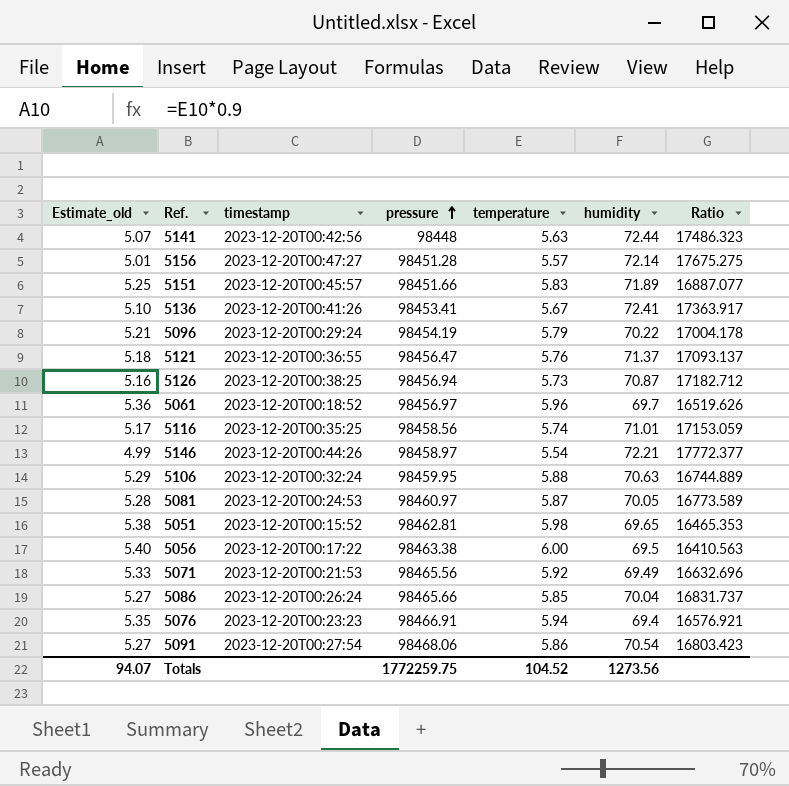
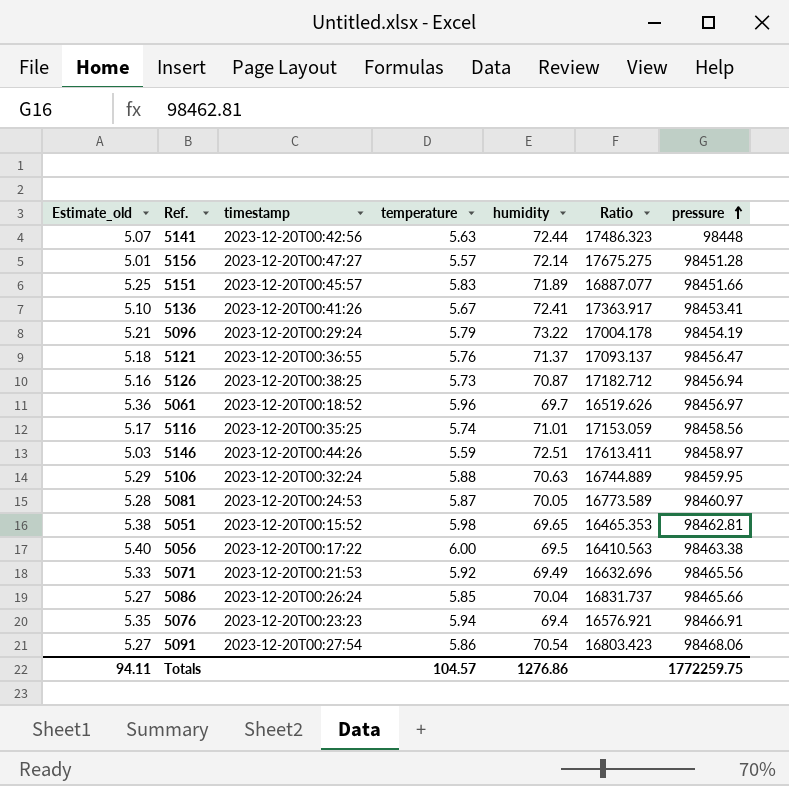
column pressure | position: 4 -> 7
5096 | humidity: 70.22 -> 73.22
5146 | Estimate_old: 4.99 -> 5.03
5146 | temperature: 5.54 -> 5.59
5146 | humidity: 72.21 -> 72.51
5146 | Ratio: 17772.377 -> 17613.411
Totals | Estimate_old: 94.07 -> 94.11
Totals | temperature: 104.52 -> 104.57
Totals | humidity: 1273.56 -> 1276.86

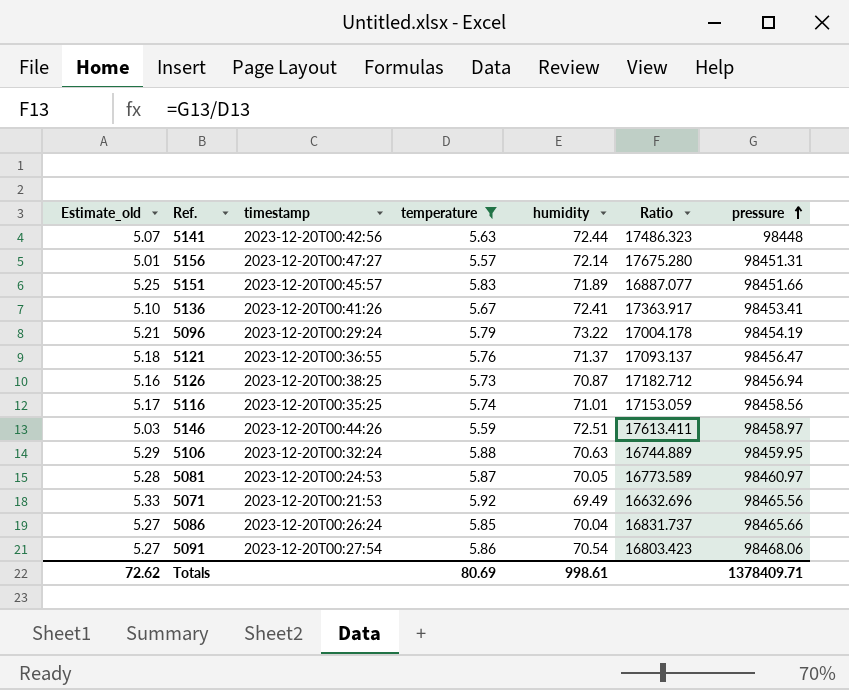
filter: none -> temperature <= 5.92
5156 | Ratio: 17675.275 -> 17675.280
5156 | pressure: 98451.28 -> 98451.31
Totals | Estimate_old: 94.11 -> 72.62
Totals | temperature: 104.57 -> 80.69
Totals | humidity: 1276.86 -> 998.61
Totals | pressure: 1772259.75 -> 1378409.71

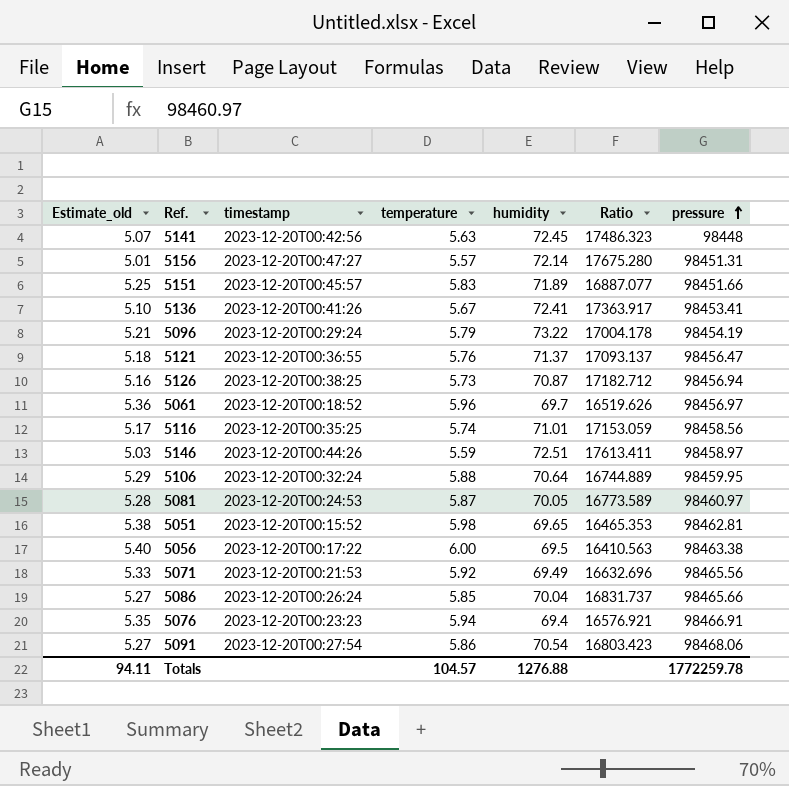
filter: temperature <= 5.92 -> none
5141 | humidity: 72.44 -> 72.45
5106 | humidity: 70.63 -> 70.64
Totals | Estimate_old: 72.62 -> 94.11
Totals | temperature: 80.69 -> 104.57
Totals | humidity: 998.61 -> 1276.88
Totals | pressure: 1378409.71 -> 1772259.78

